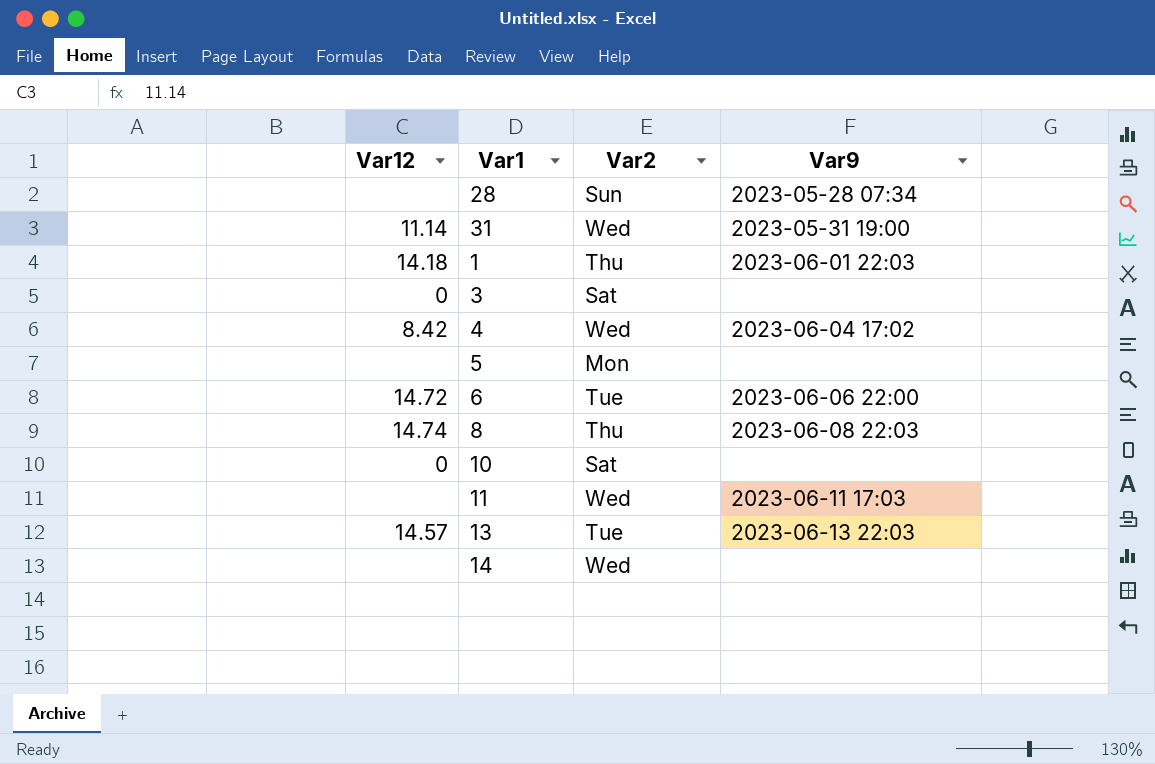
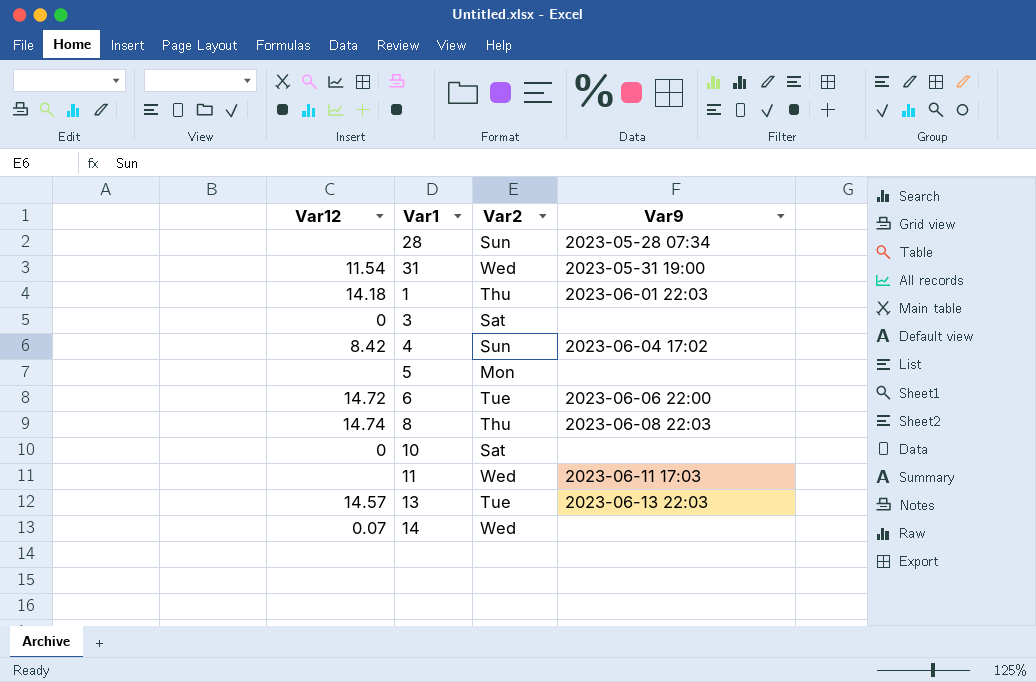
31 | Var12: 11.14 -> 11.54
4 | Var2: Wed -> Sun
14 | Var12: none -> 0.07

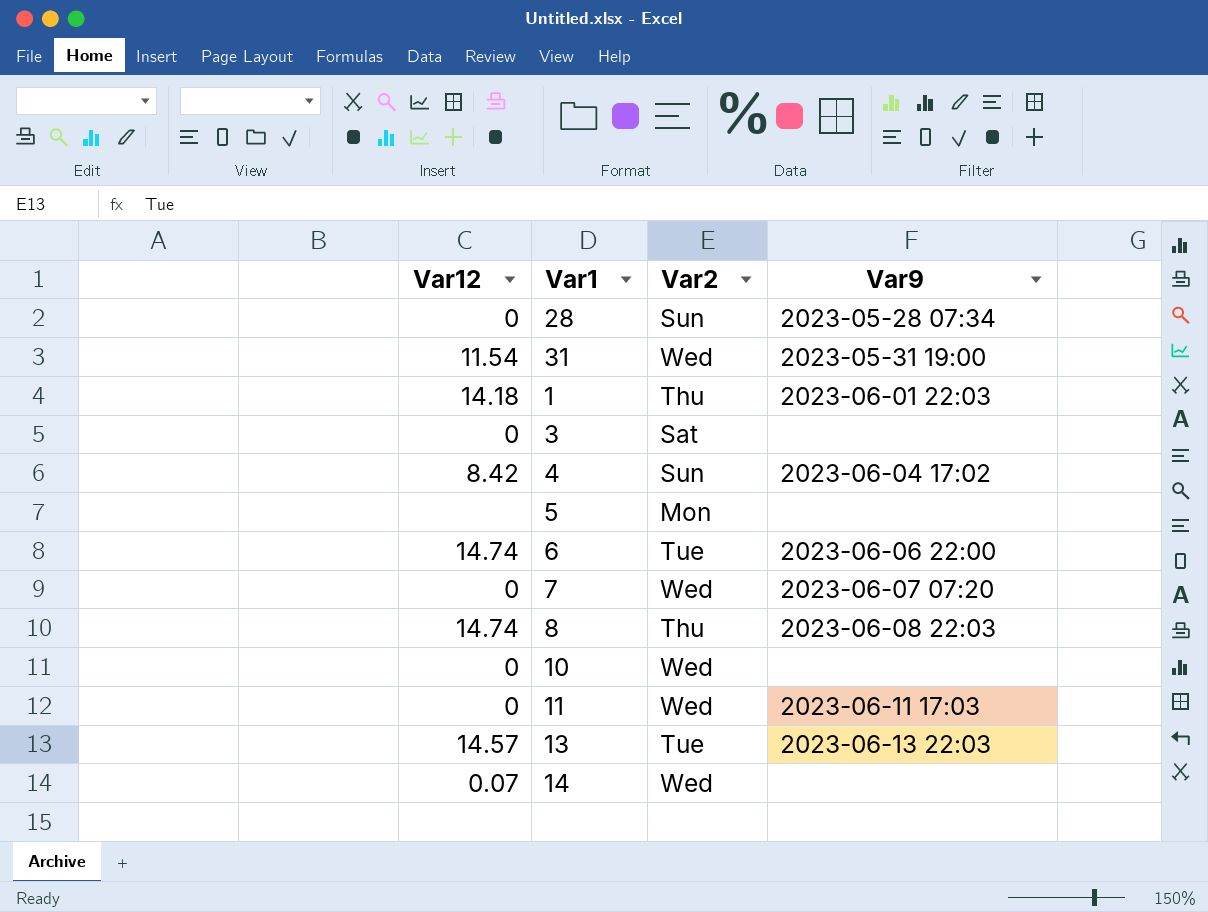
28 | Var12: none -> 0
6 | Var12: 14.72 -> 14.74
row 7: none -> 0 | Wed | 2023-06-07 07:20
10 | Var2: Sat -> Wed
11 | Var12: none -> 0

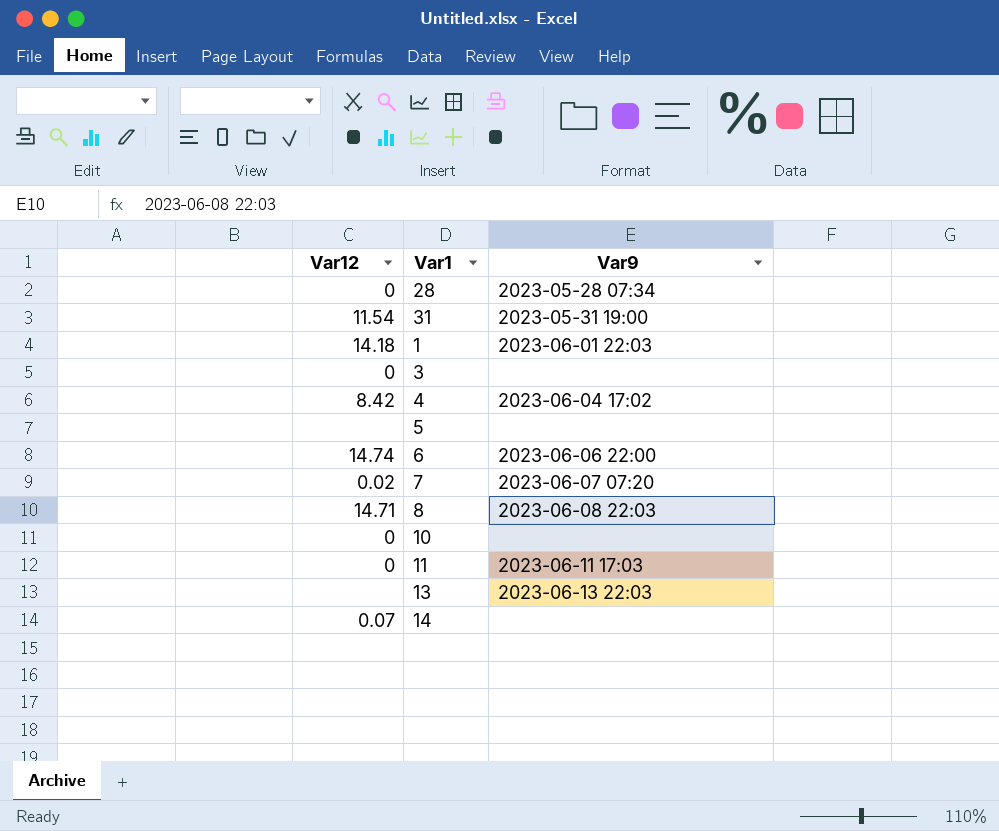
column Var2 | position: 3 -> none
7 | Var12: 0 -> 0.02
8 | Var12: 14.74 -> 14.71
13 | Var12: 14.57 -> none

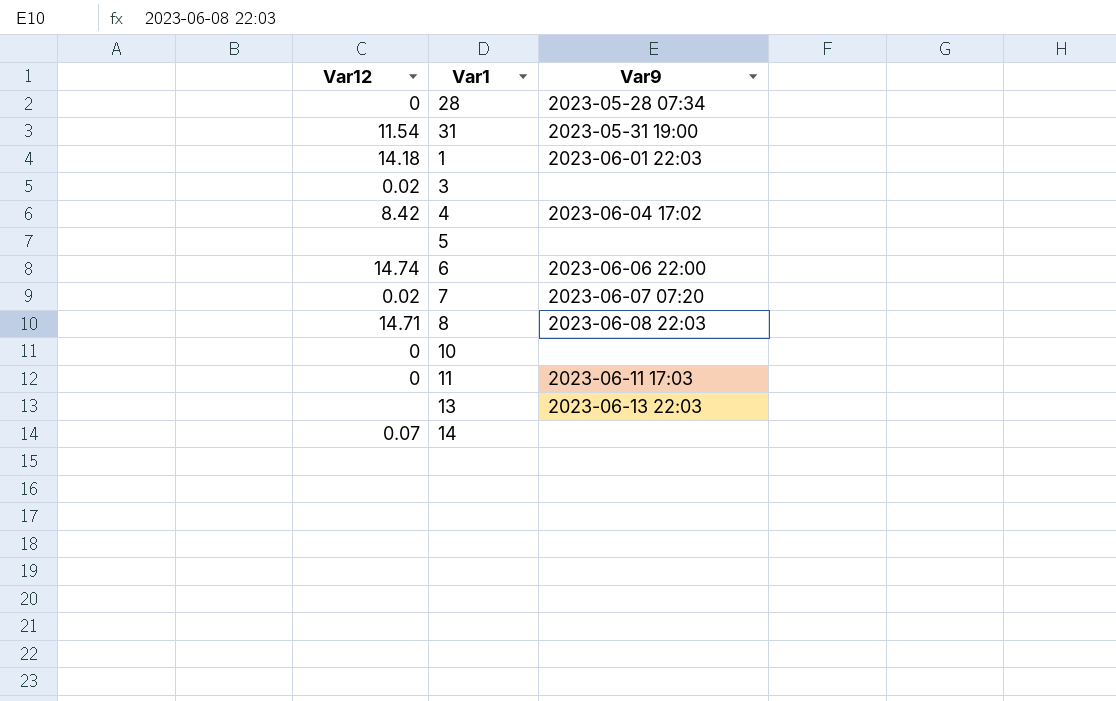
3 | Var12: 0 -> 0.02

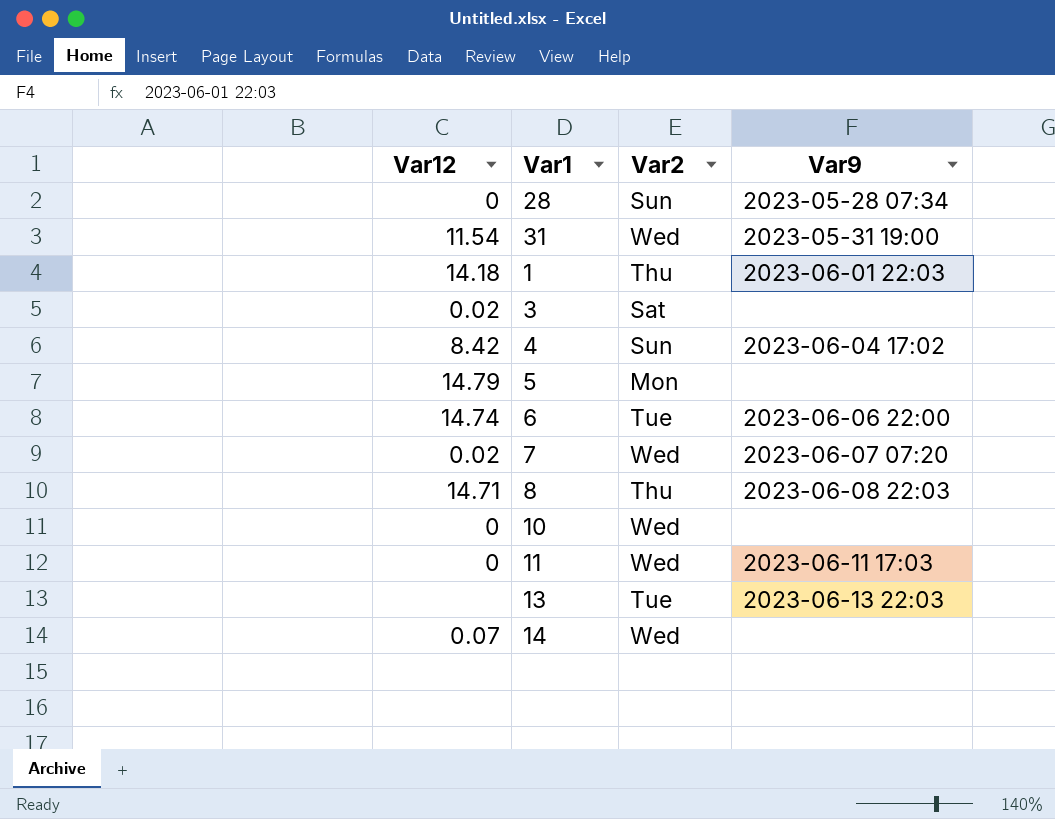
column Var2 | position: none -> 3
5 | Var12: none -> 14.79

